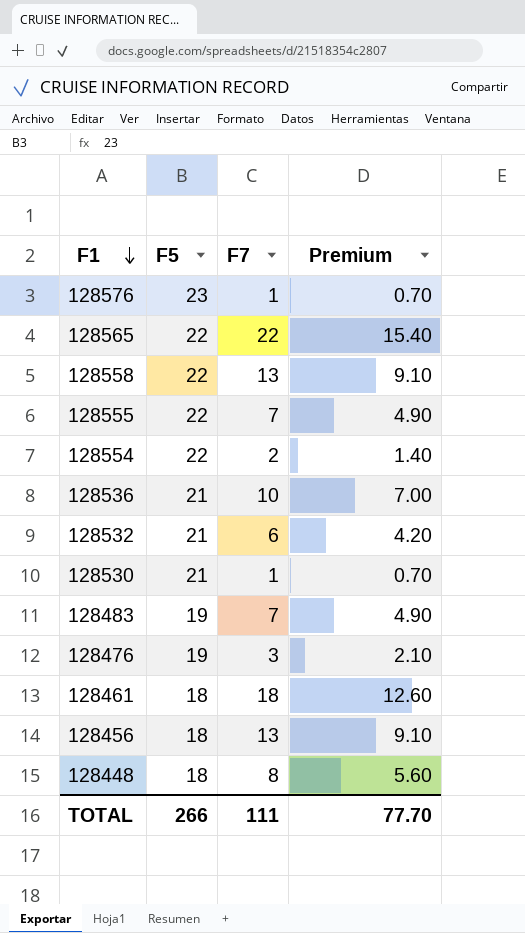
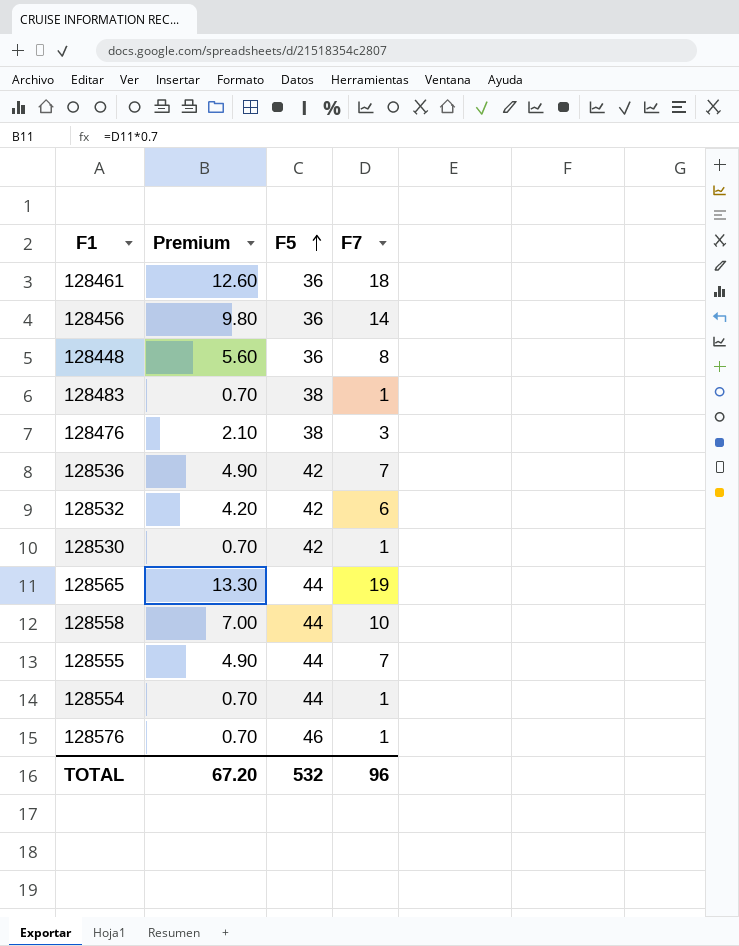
row order: F1 descending -> F5 ascending
column Premium | position: 4 -> 2
128461 | F5: 18 -> 36
128456 | Premium: 9.10 -> 9.80
128456 | F5: 18 -> 36
128456 | F7: 13 -> 14
128448 | F5: 18 -> 36
128483 | Premium: 4.90 -> 0.70
128483 | F5: 19 -> 38
128483 | F7: 7 -> 1
128476 | F5: 19 -> 38
128536 | Premium: 7.00 -> 4.90
128536 | F5: 21 -> 42
128536 | F7: 10 -> 7
128532 | F5: 21 -> 42
128530 | F5: 21 -> 42
128565 | Premium: 15.40 -> 13.30
128565 | F5: 22 -> 44
128565 | F7: 22 -> 19
128558 | Premium: 9.10 -> 7.00
128558 | F5: 22 -> 44
128558 | F7: 13 -> 10
128555 | F5: 22 -> 44
128554 | Premium: 1.40 -> 0.70
128554 | F5: 22 -> 44
128554 | F7: 2 -> 1
128576 | F5: 23 -> 46
TOTAL | Premium: 77.70 -> 67.20
TOTAL | F5: 266 -> 532
TOTAL | F7: 111 -> 96

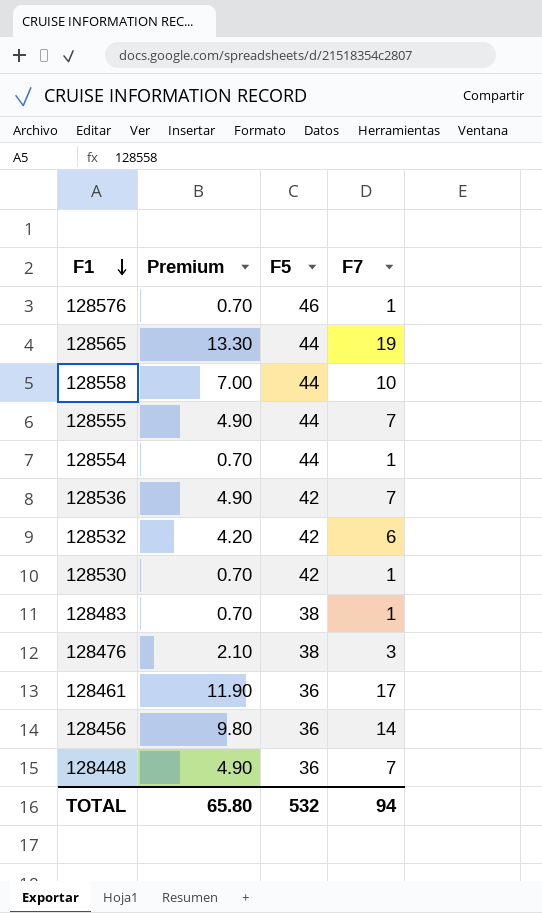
row order: F5 ascending -> F1 descending
128461 | Premium: 12.60 -> 11.90
128461 | F7: 18 -> 17
128448 | Premium: 5.60 -> 4.90
128448 | F7: 8 -> 7
TOTAL | Premium: 67.20 -> 65.80
TOTAL | F7: 96 -> 94

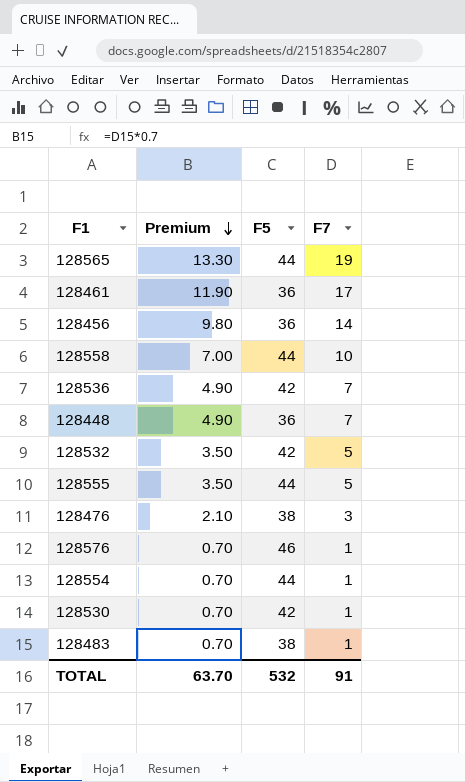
row order: F1 descending -> Premium descending
128532 | Premium: 4.20 -> 3.50
128532 | F7: 6 -> 5
128555 | Premium: 4.90 -> 3.50
128555 | F7: 7 -> 5
TOTAL | Premium: 65.80 -> 63.70
TOTAL | F7: 94 -> 91

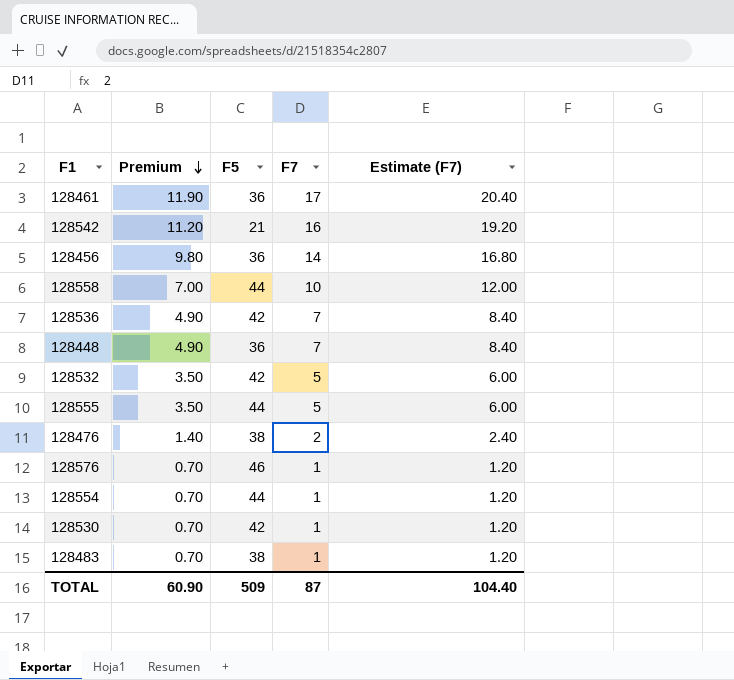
column Estimate (F7) | formula: none -> [F7] * 1.2
row 128565: 13.30 | 44 | 19 -> none
row 128542: none -> 11.20 | 21 | 16 | 19.20
128476 | Premium: 2.10 -> 1.40
128476 | F7: 3 -> 2
TOTAL | Premium: 63.70 -> 60.90
TOTAL | F5: 532 -> 509
TOTAL | F7: 91 -> 87

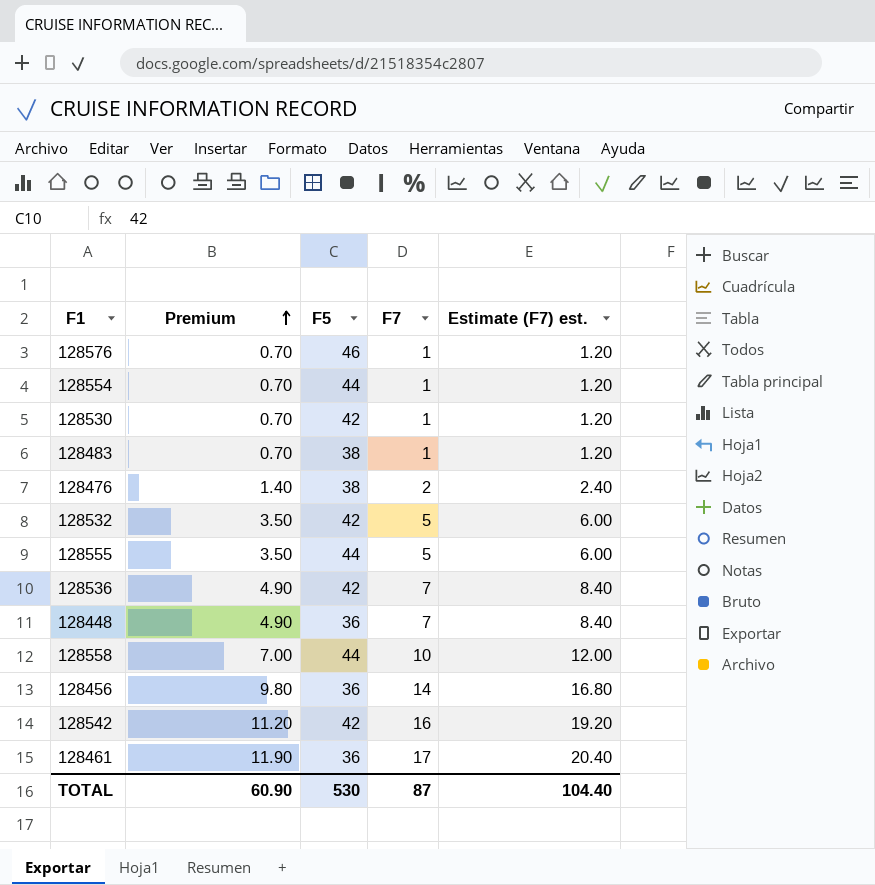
row order: Premium descending -> Premium ascending
column name: Estimate (F7) -> Estimate (F7) est.
128542 | F5: 21 -> 42
TOTAL | F5: 509 -> 530

